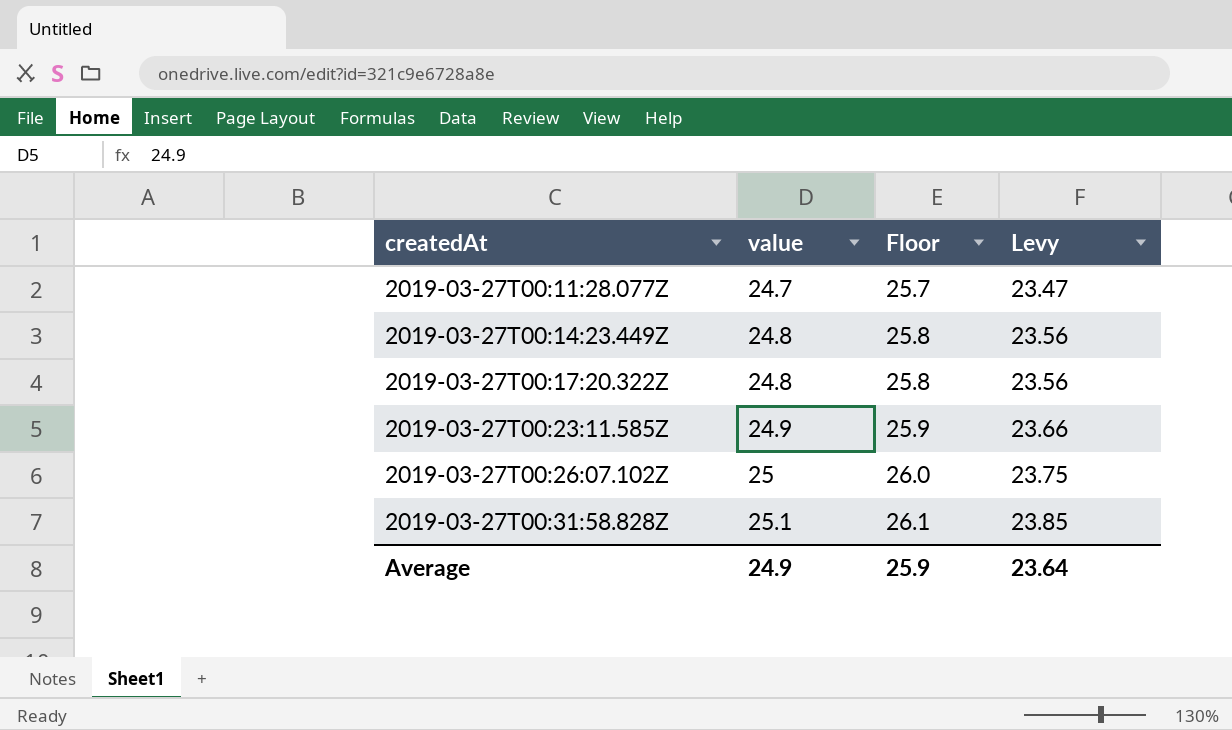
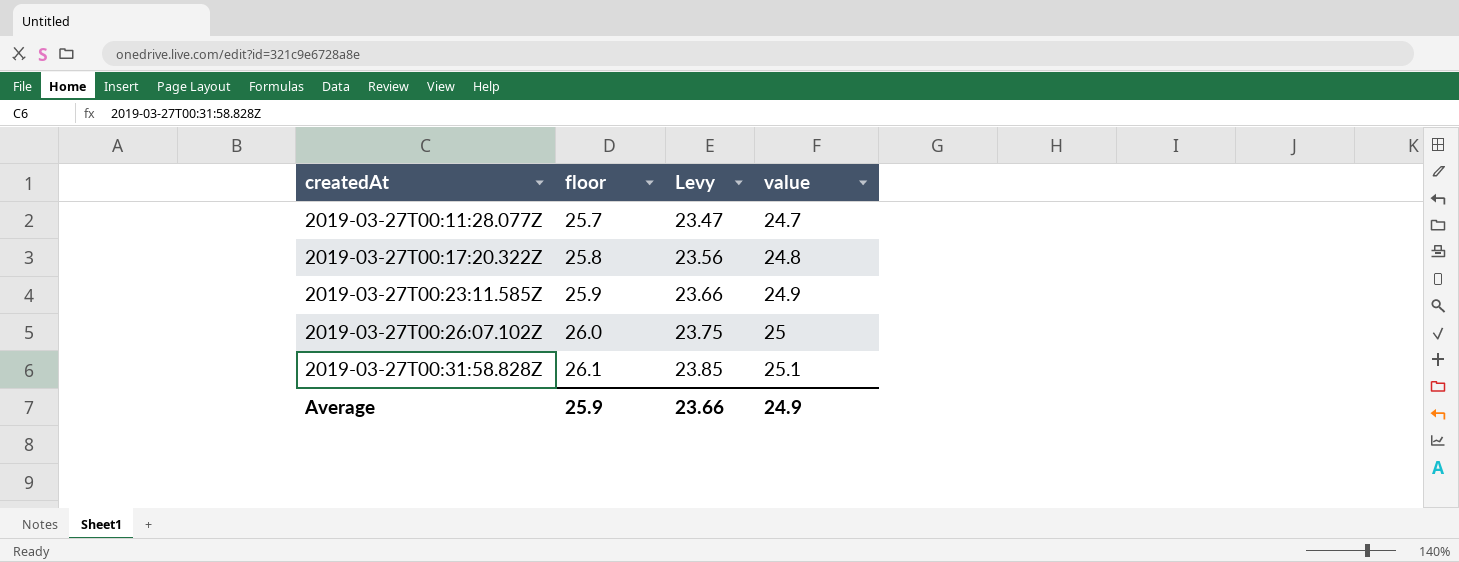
column name: Floor -> floor
column value | position: 2 -> 4
row 2019-03-27T00:14:23.449Z: 24.8 | 25.8 | 23.56 -> none
Average | Levy: 23.64 -> 23.66

